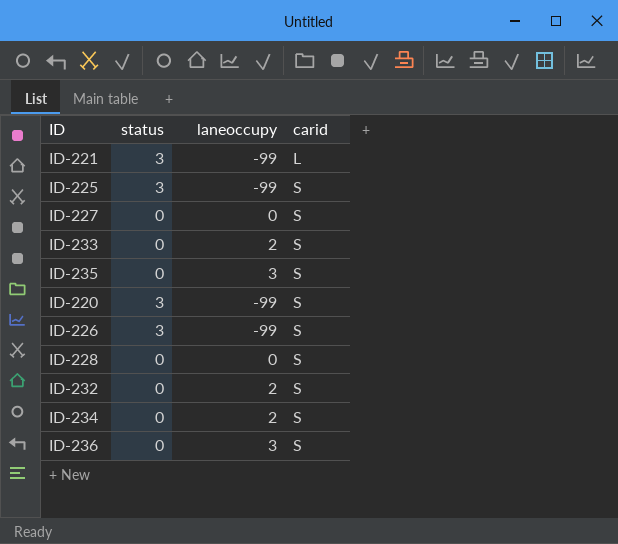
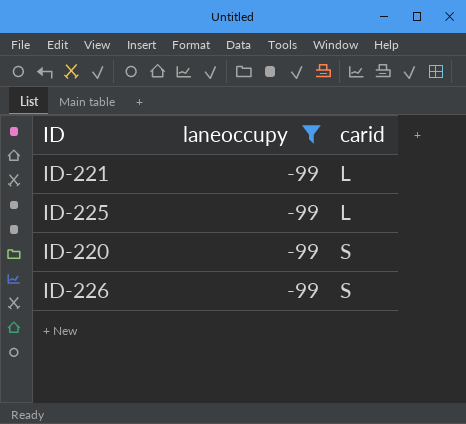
filter: none -> laneoccupy = -99
column status | position: 2 -> none
ID-225 | carid: S -> L

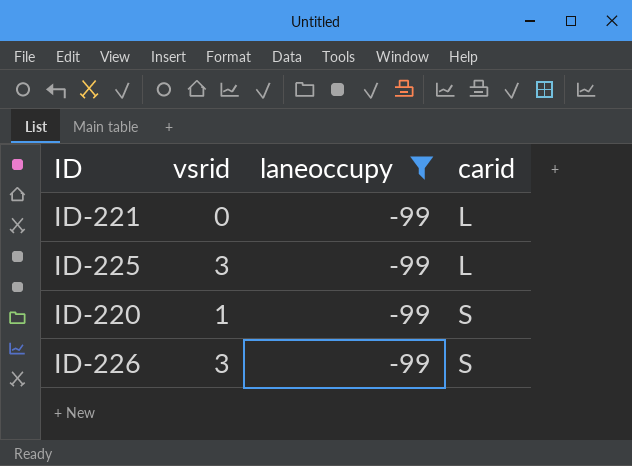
column vsrid | position: none -> 2

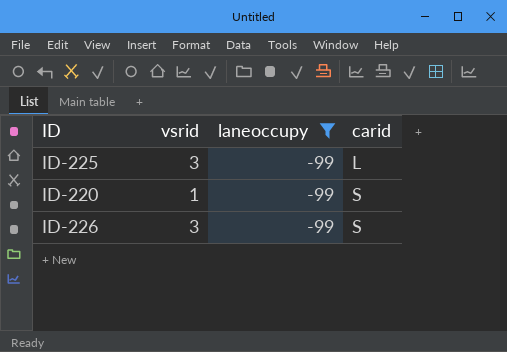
row ID-221: 0 | -99 | L -> none

